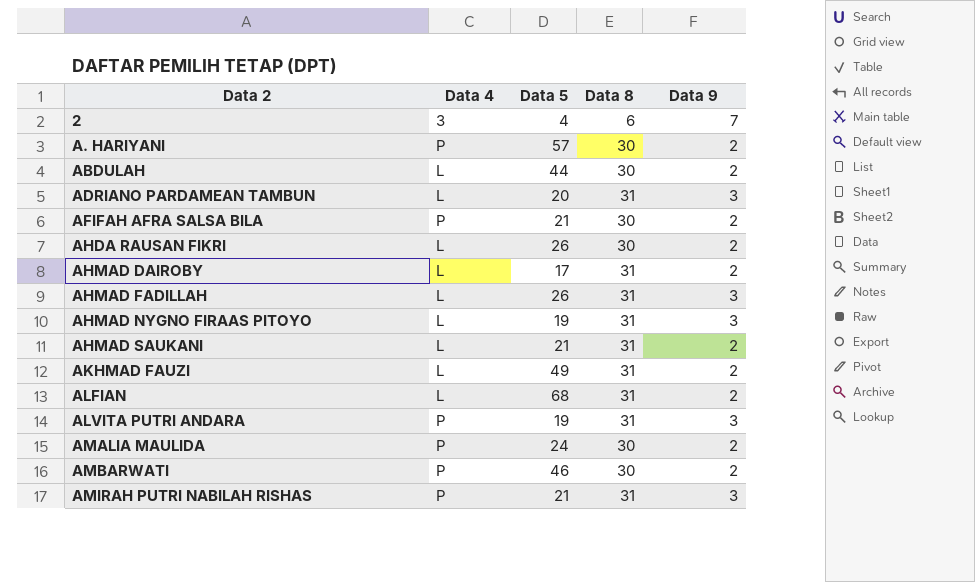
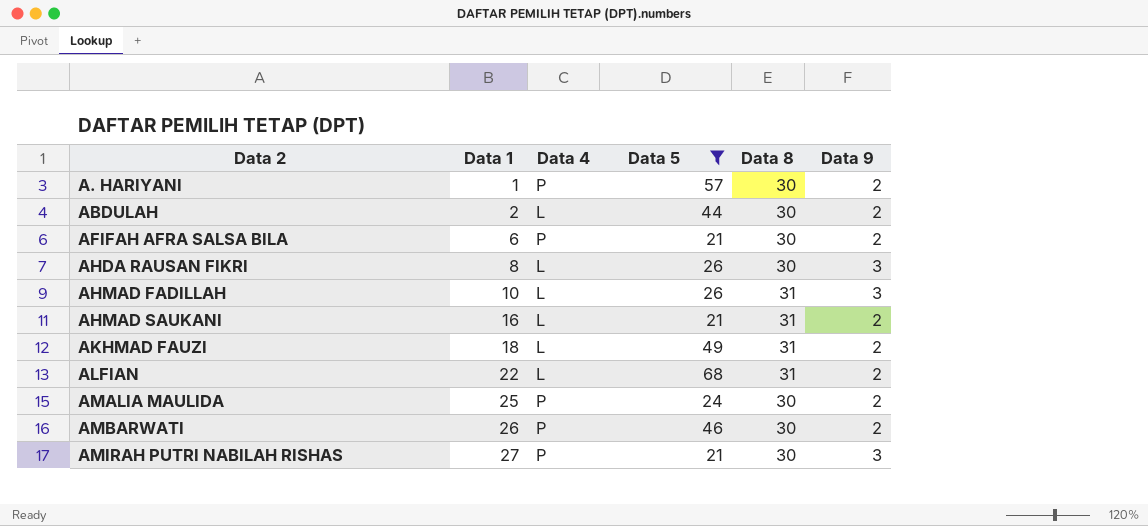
filter: none -> Data 5 >= 21
column Data 1 | position: none -> 2
AHDA RAUSAN FIKRI | Data 9: 2 -> 3
AMIRAH PUTRI NABILAH RISHAS | Data 8: 31 -> 30

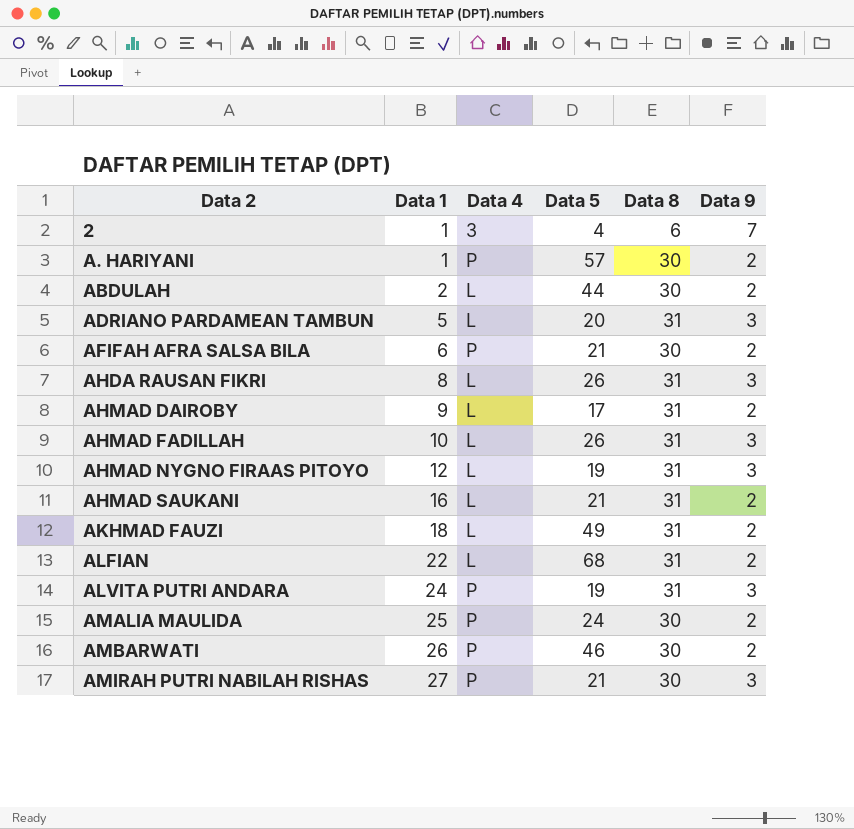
filter: Data 5 >= 21 -> none
AHDA RAUSAN FIKRI | Data 8: 30 -> 31

